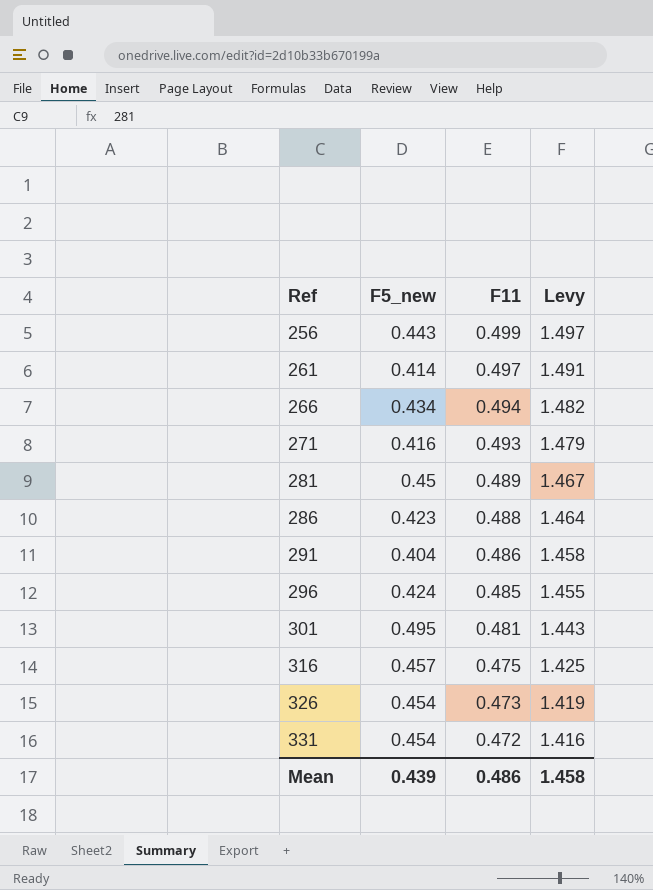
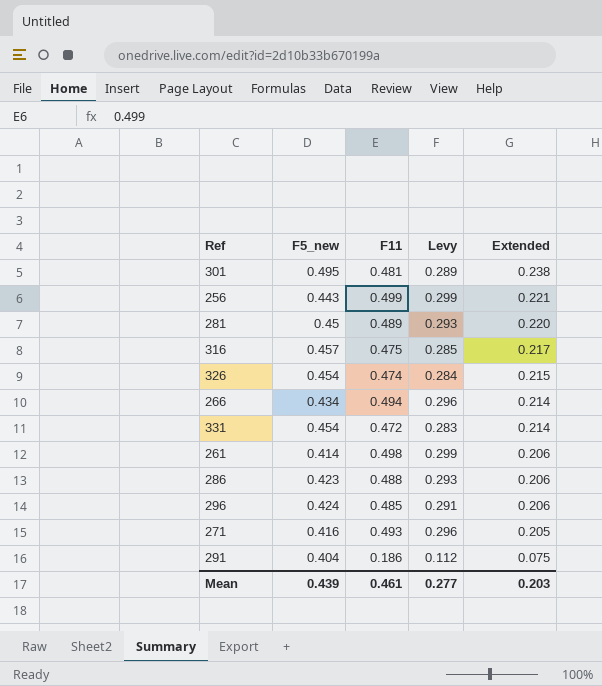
row order: Ref ascending -> Extended descending
column Levy | formula: [F11] * 3 -> [F11] * 0.6
column Extended | formula: none -> [F5_new] * [F11]
326 | F11: 0.473 -> 0.474
261 | F11: 0.497 -> 0.498
291 | F11: 0.486 -> 0.186
Mean | F11: 0.486 -> 0.461
Mean | Levy: 1.458 -> 0.277

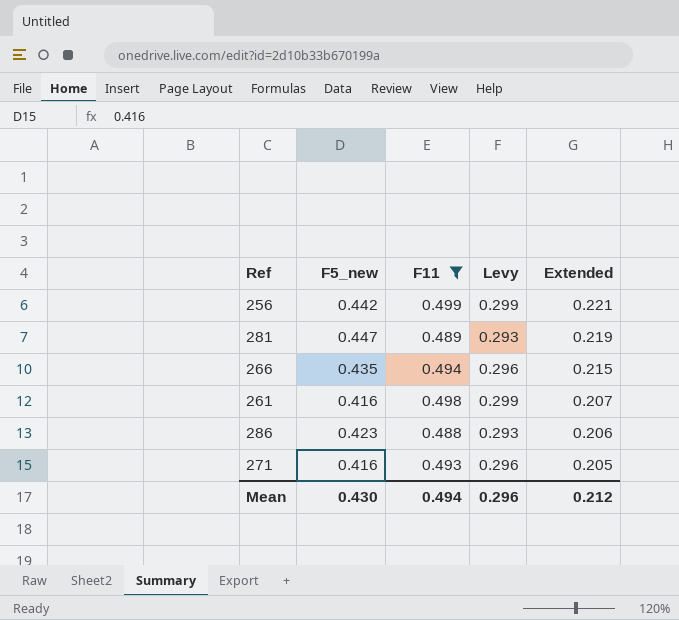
filter: none -> F11 >= 0.488
256 | F5_new: 0.443 -> 0.442
281 | F5_new: 0.45 -> 0.447
281 | Extended: 0.220 -> 0.219
266 | F5_new: 0.434 -> 0.435
266 | Extended: 0.214 -> 0.215
261 | F5_new: 0.414 -> 0.416
261 | Extended: 0.206 -> 0.207
Mean | F5_new: 0.439 -> 0.430
Mean | F11: 0.461 -> 0.494
Mean | Levy: 0.277 -> 0.296
Mean | Extended: 0.203 -> 0.212

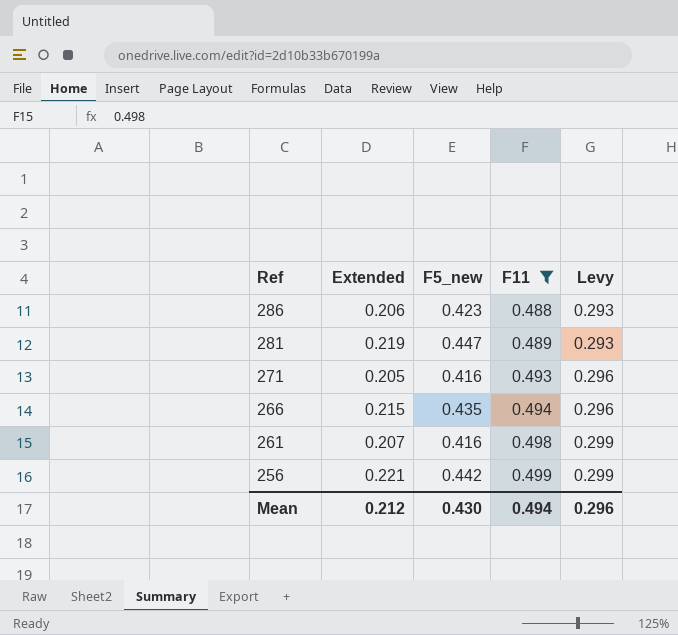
row order: Extended descending -> Ref descending
column Extended | position: 5 -> 2

